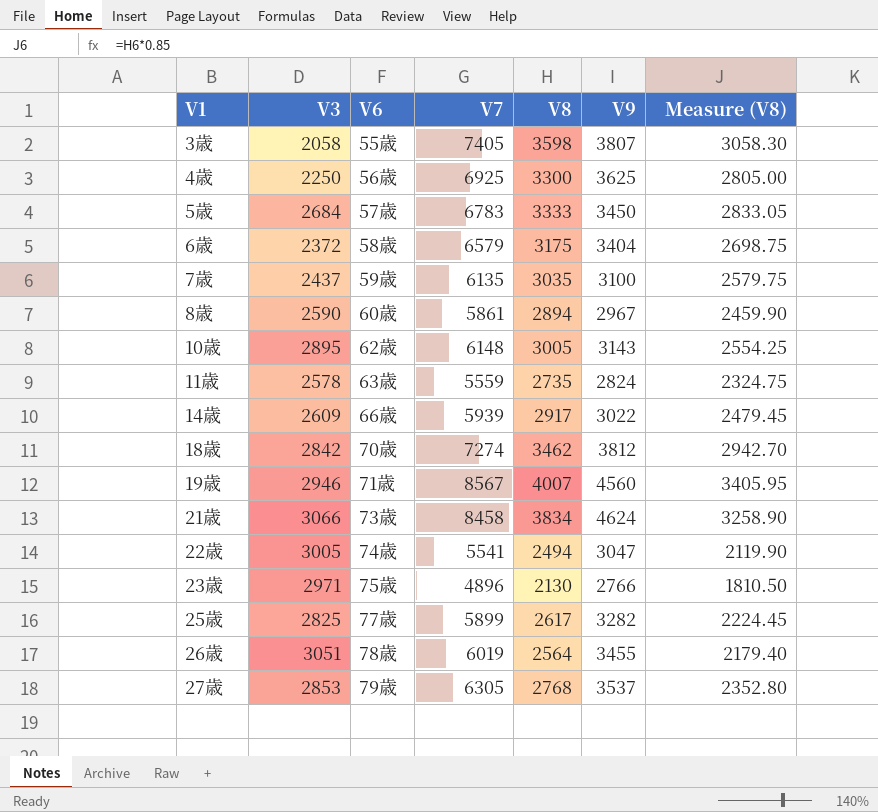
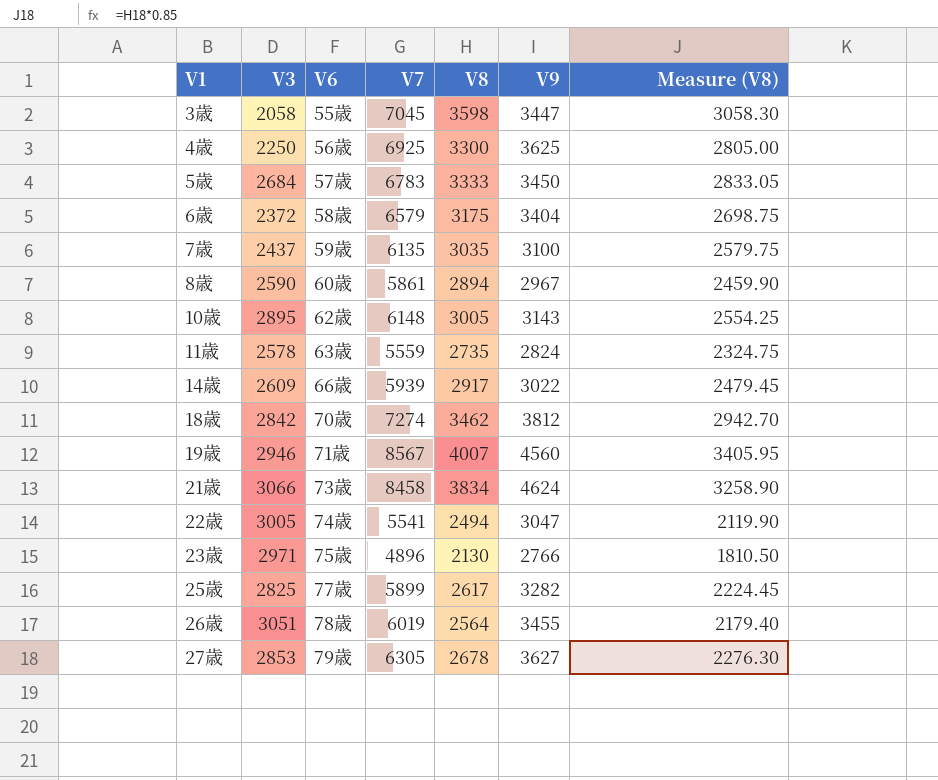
3歳 | V7: 7405 -> 7045
3歳 | V9: 3807 -> 3447
27歳 | V8: 2768 -> 2678
27歳 | V9: 3537 -> 3627
27歳 | Measure (V8): 2352.80 -> 2276.30

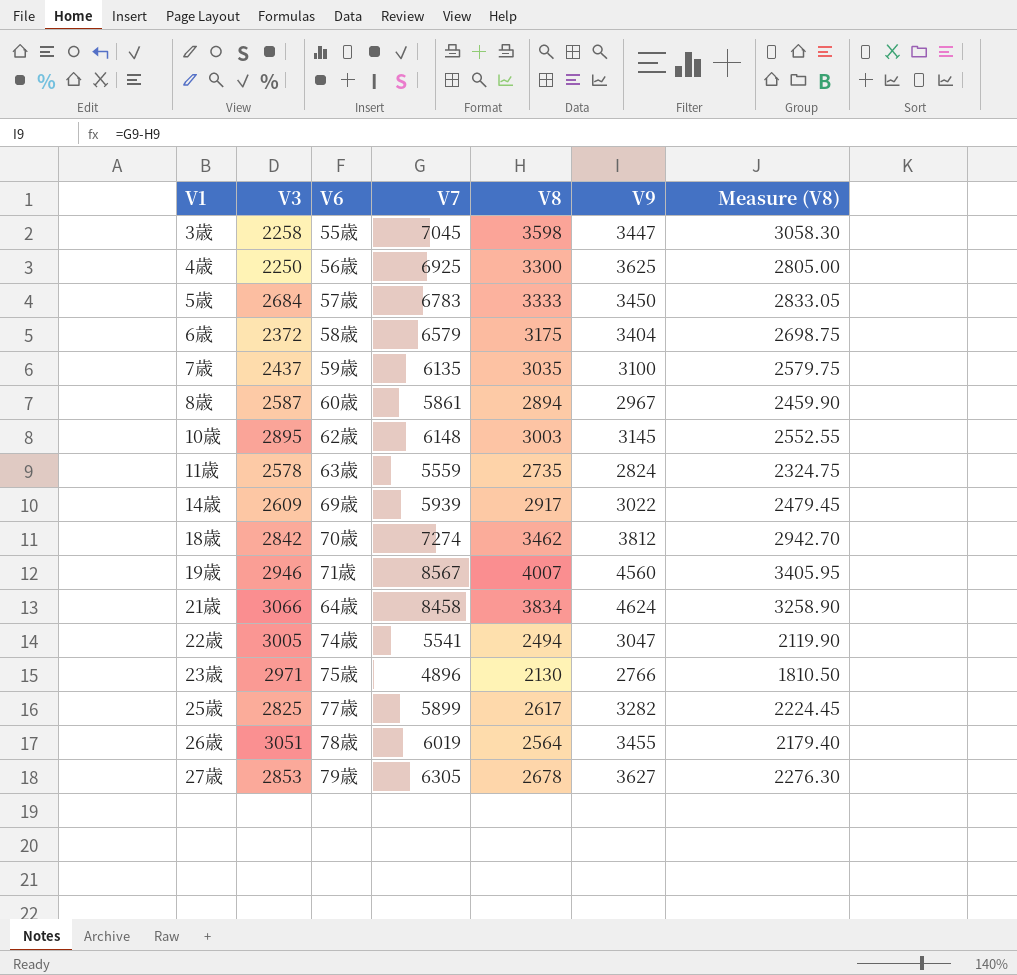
3歳 | V3: 2058 -> 2258
8歳 | V3: 2590 -> 2587
10歳 | V8: 3005 -> 3003
10歳 | V9: 3143 -> 3145
10歳 | Measure (V8): 2554.25 -> 2552.55
14歳 | V6: 66歳 -> 69歳
21歳 | V6: 73歳 -> 64歳

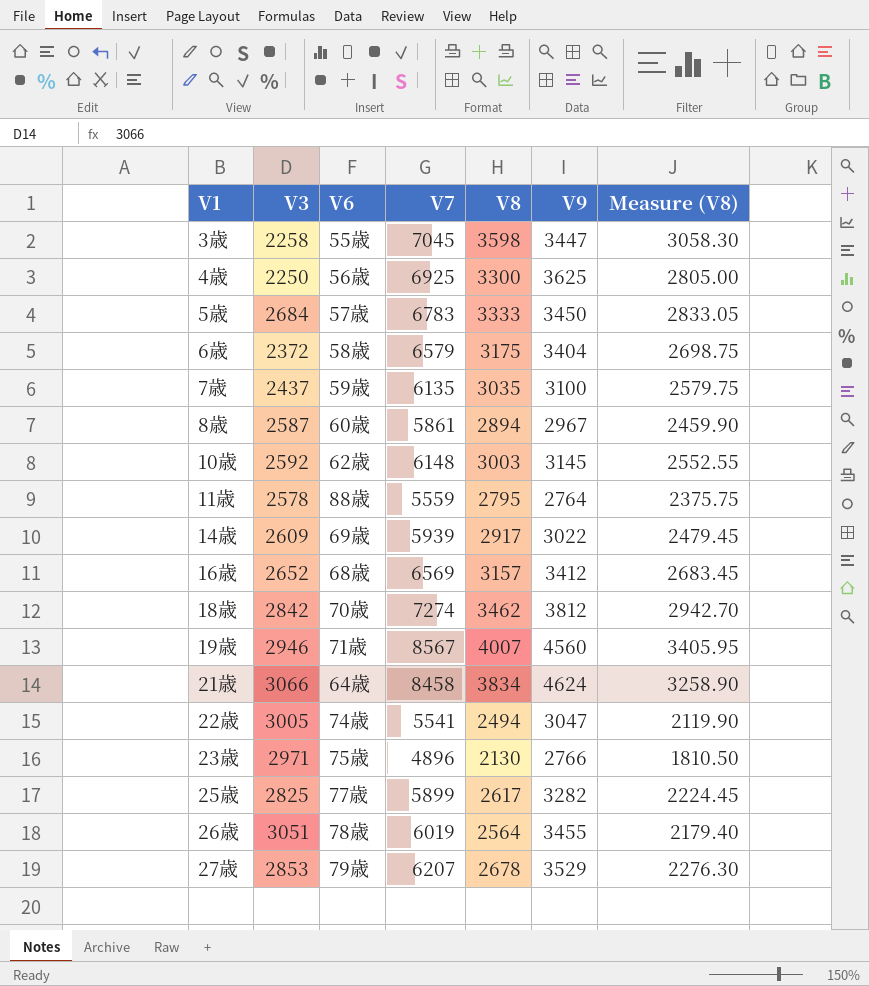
10歳 | V3: 2895 -> 2592
11歳 | V6: 63歳 -> 88歳
11歳 | V8: 2735 -> 2795
11歳 | V9: 2824 -> 2764
11歳 | Measure (V8): 2324.75 -> 2375.75
row 16歳: none -> 2652 | 68歳 | 6569 | 3157 | 3412 | 2683.45
27歳 | V7: 6305 -> 6207
27歳 | V9: 3627 -> 3529

